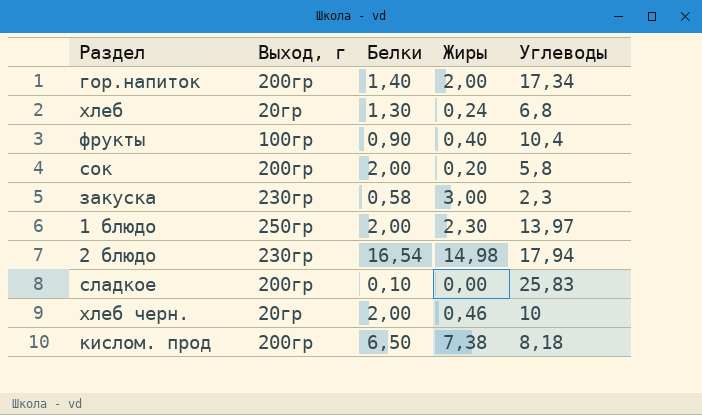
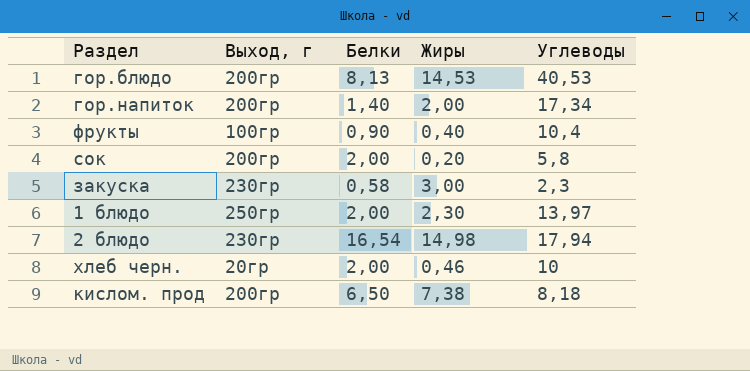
row хлеб: 20гр | 1,30 | 0,24 | 6,8 -> none
row сладкое: 200гр | 0,10 | 0,00 | 25,83 -> none
row гор.блюдо: none -> 200гр | 8,13 | 14,53 | 40,53

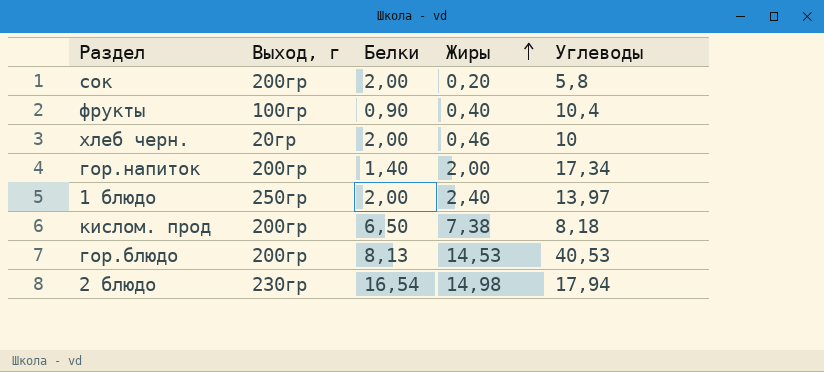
row order: none -> Жиры ascending
row закуска: 230гр | 0,58 | 3,00 | 2,3 -> none
1 блюдо | Жиры: 2,30 -> 2,40

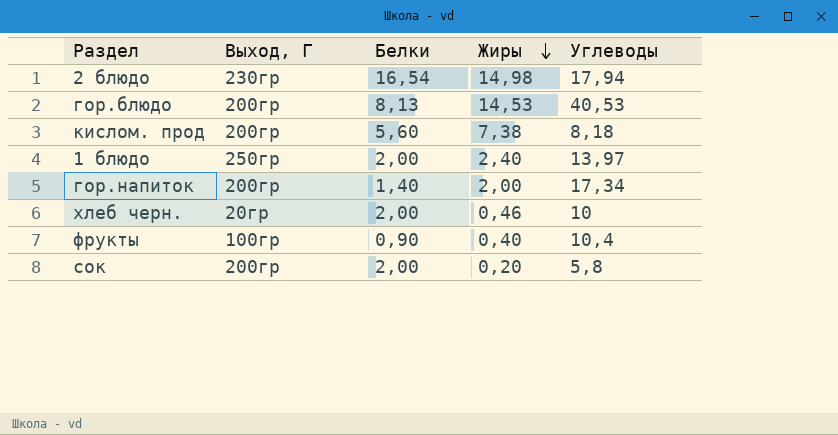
row order: Жиры ascending -> Жиры descending
column name: Выход, г -> Выход, Г
кислом. прод | Белки: 6,50 -> 5,60

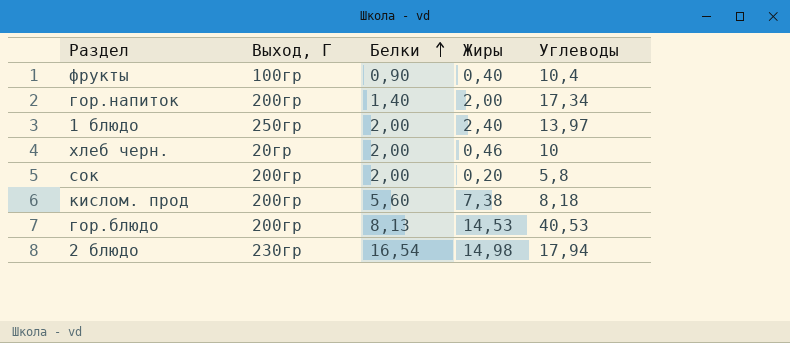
row order: Жиры descending -> Белки ascending

